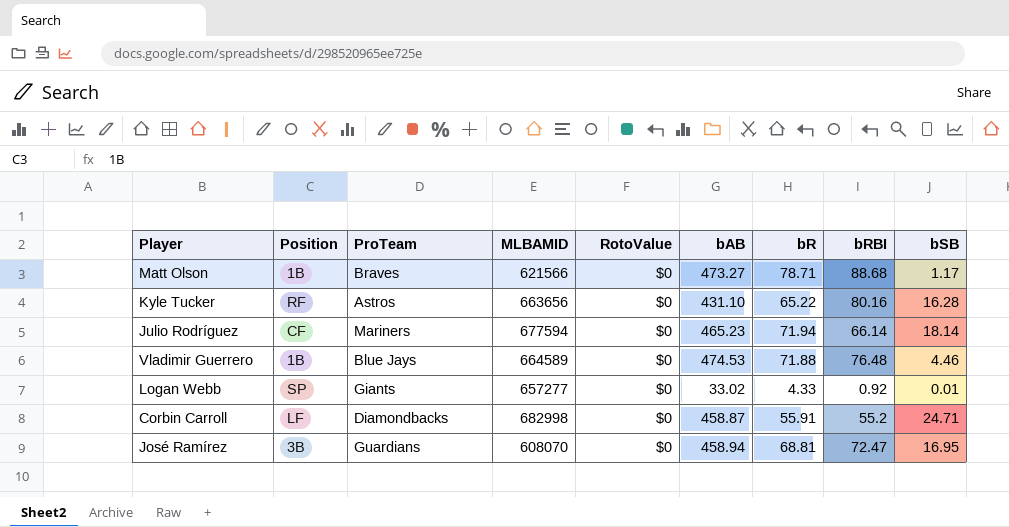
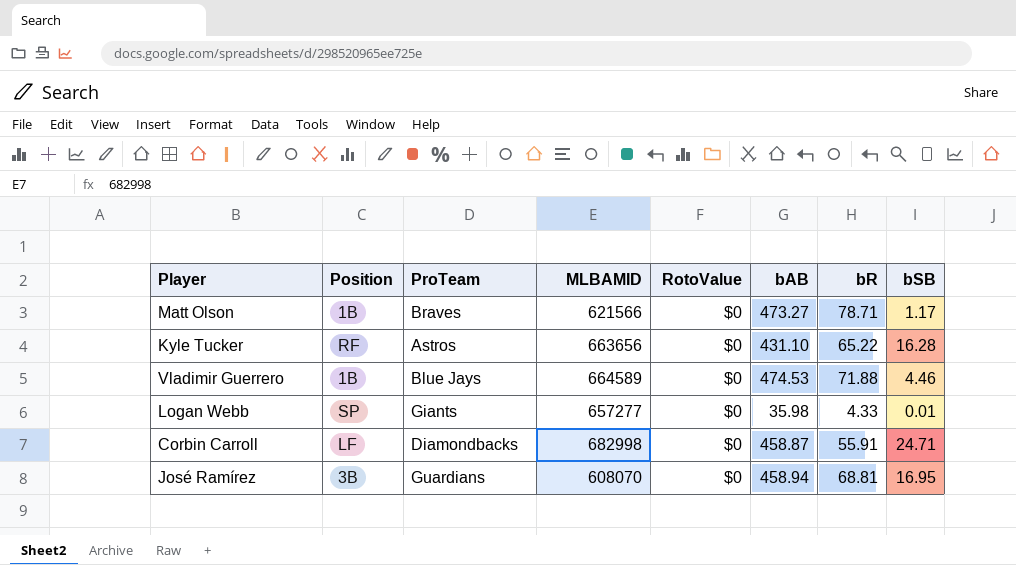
column bRBI | position: 8 -> none
row Julio Rodríguez: CF | Mariners | 677594 | $0 | 465.23 | 71.94 | 66.14 | 18.14 -> none
Logan Webb | bAB: 33.02 -> 35.98

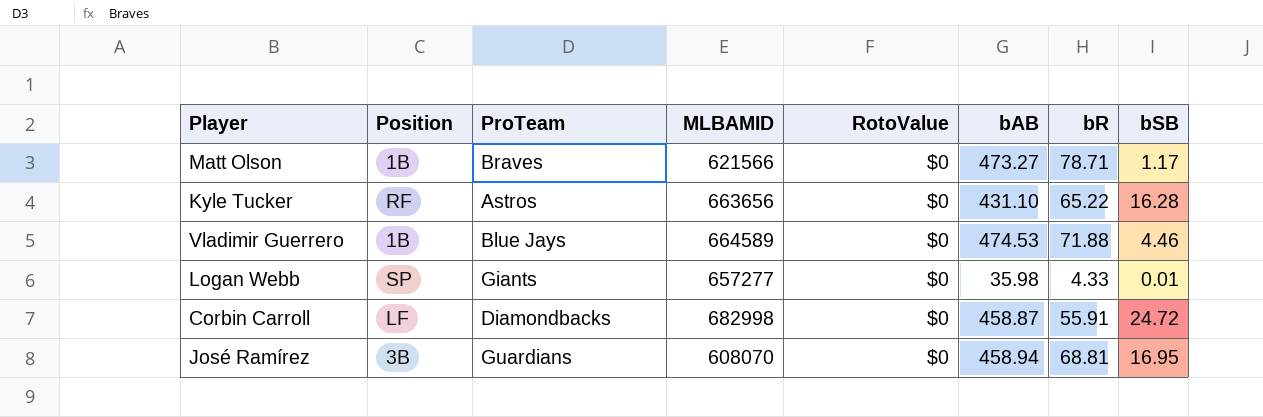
Corbin Carroll | bSB: 24.71 -> 24.72

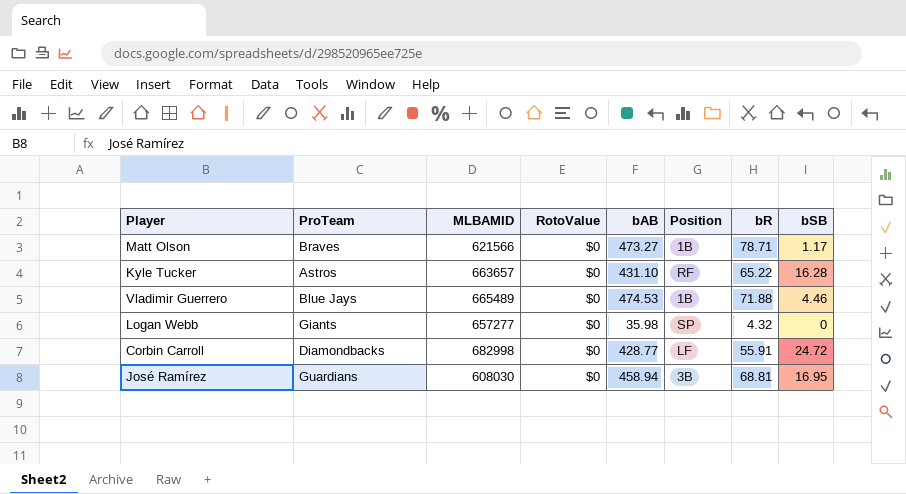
column Position | position: 2 -> 6
Kyle Tucker | MLBAMID: 663656 -> 663657
Vladimir Guerrero | MLBAMID: 664589 -> 665489
Logan Webb | bR: 4.33 -> 4.32
Logan Webb | bSB: 0.01 -> 0
Corbin Carroll | bAB: 458.87 -> 428.77
José Ramírez | MLBAMID: 608070 -> 608030

